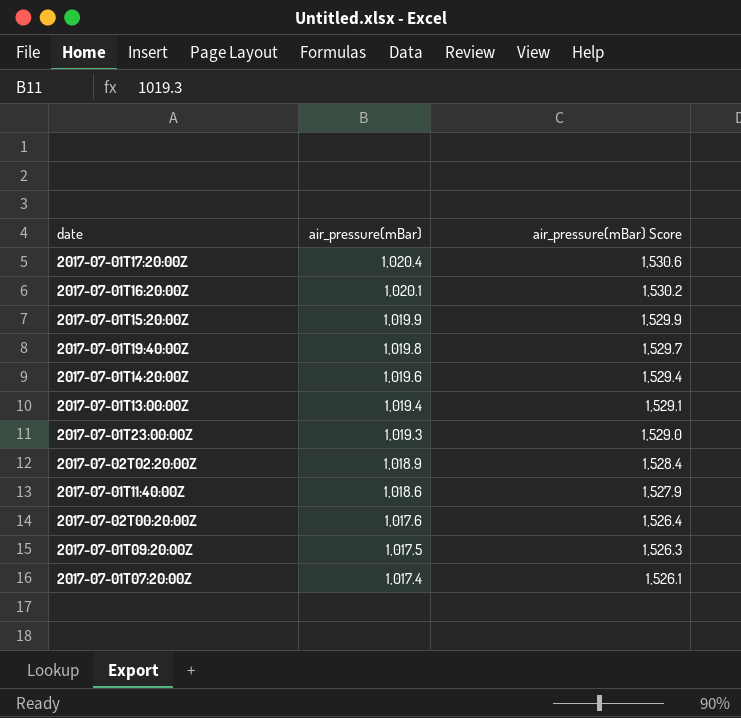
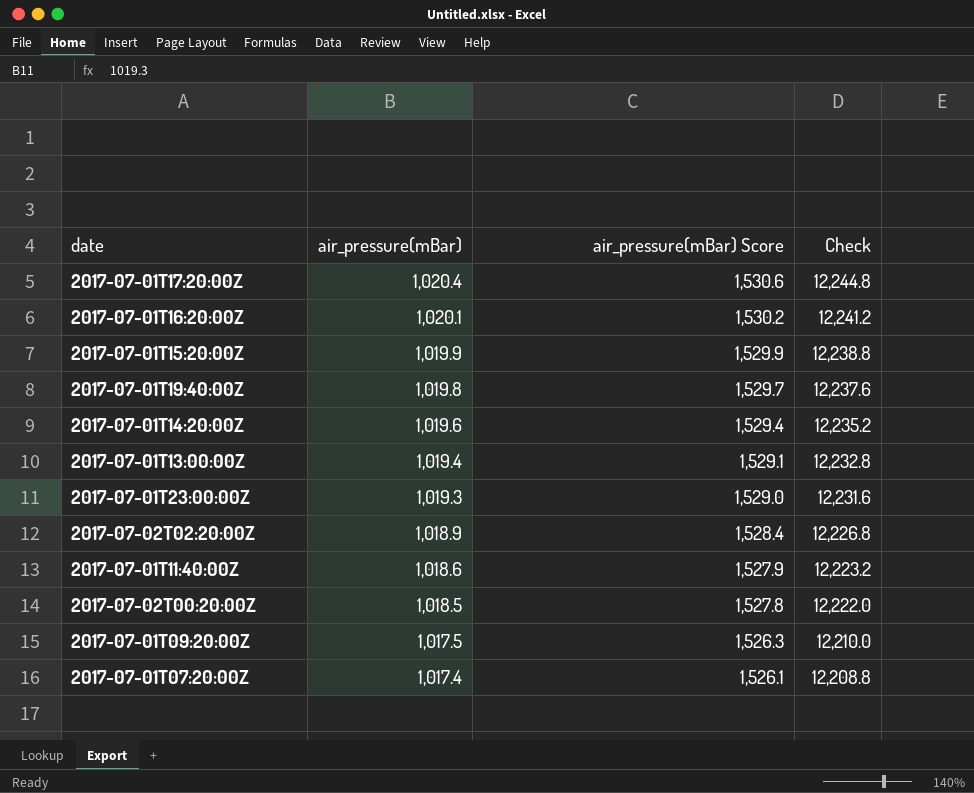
column Check | formula: none -> [air_pressure(mBar)] * 12
2017-07-02T00:20:00Z | air_pressure(mBar): 1,017.6 -> 1,018.5
2017-07-02T00:20:00Z | air_pressure(mBar) Score: 1,526.4 -> 1,527.8

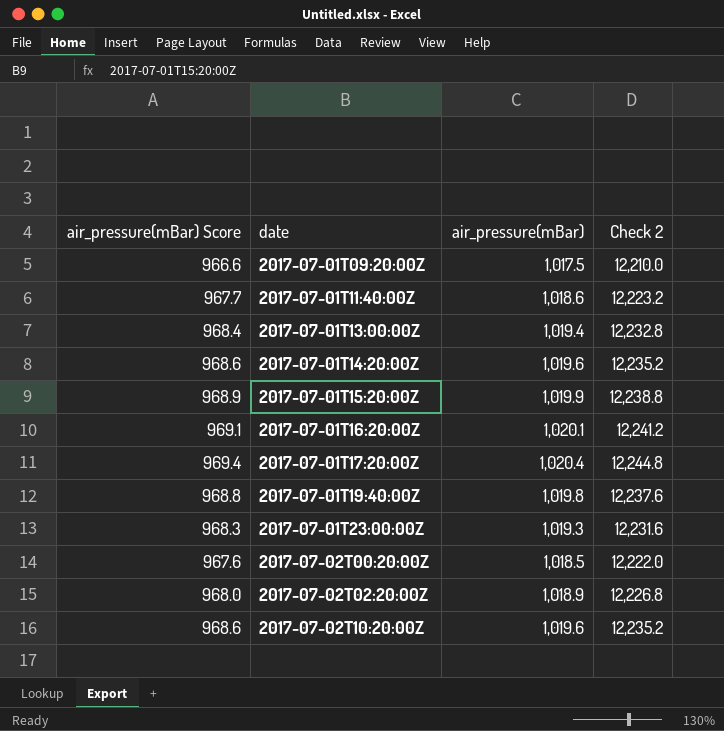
row order: air_pressure(mBar) descending -> date ascending
column air_pressure(mBar) Score | formula: [air_pressure(mBar)] * 1.5 -> [air_pressure(mBar)] * 0.95
column air_pressure(mBar) Score | position: 3 -> 1
column name: Check -> Check 2
row 2017-07-01T07:20:00Z: 1,017.4 | 1,526.1 | 12,208.8 -> none
row 2017-07-02T10:20:00Z: none -> 968.6 | 1,019.6 | 12,235.2

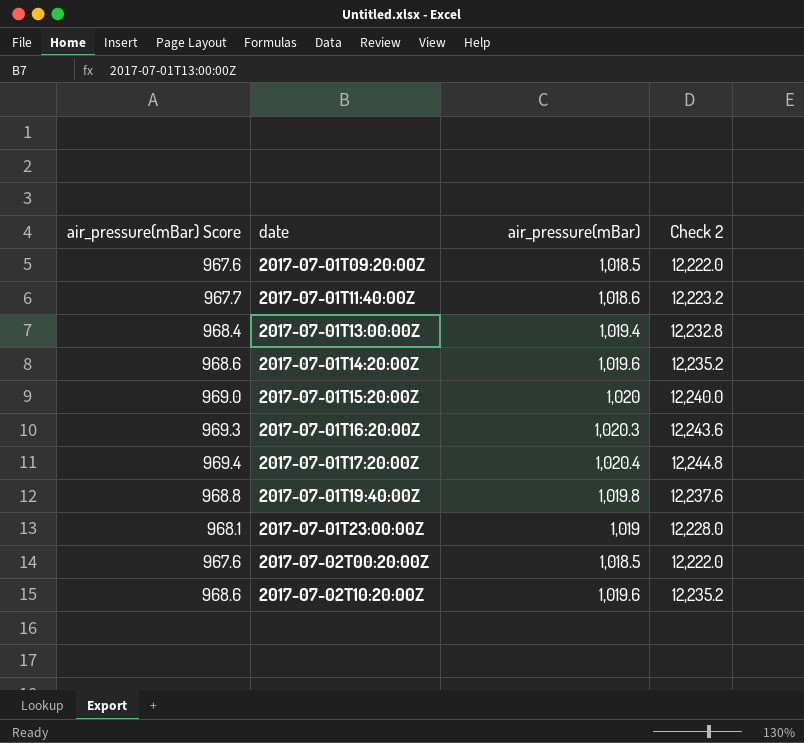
row 2017-07-02T02:20:00Z: 968.0 | 1,018.9 | 12,226.8 -> none
2017-07-01T09:20:00Z | air_pressure(mBar) Score: 966.6 -> 967.6
2017-07-01T09:20:00Z | air_pressure(mBar): 1,017.5 -> 1,018.5
2017-07-01T09:20:00Z | Check 2: 12,210.0 -> 12,222.0
2017-07-01T15:20:00Z | air_pressure(mBar) Score: 968.9 -> 969.0
2017-07-01T15:20:00Z | air_pressure(mBar): 1,019.9 -> 1,020
2017-07-01T15:20:00Z | Check 2: 12,238.8 -> 12,240.0
2017-07-01T16:20:00Z | air_pressure(mBar) Score: 969.1 -> 969.3
2017-07-01T16:20:00Z | air_pressure(mBar): 1,020.1 -> 1,020.3
2017-07-01T16:20:00Z | Check 2: 12,241.2 -> 12,243.6
2017-07-01T23:00:00Z | air_pressure(mBar) Score: 968.3 -> 968.1
2017-07-01T23:00:00Z | air_pressure(mBar): 1,019.3 -> 1,019
2017-07-01T23:00:00Z | Check 2: 12,231.6 -> 12,228.0

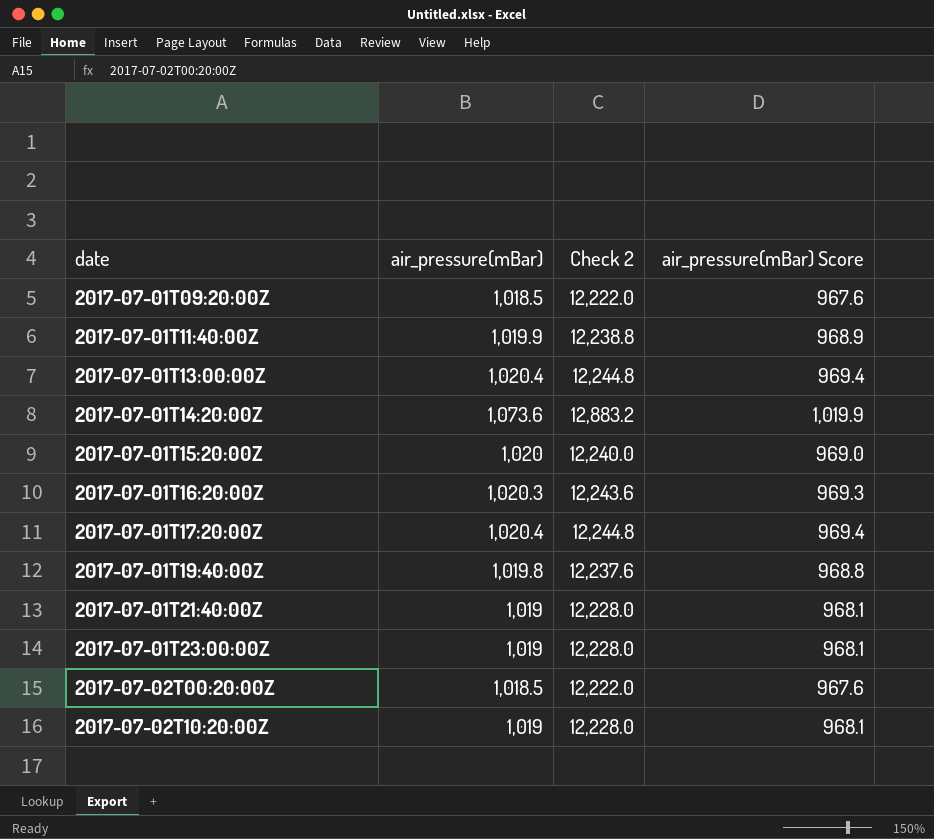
column air_pressure(mBar) Score | position: 1 -> 4
2017-07-01T11:40:00Z | air_pressure(mBar): 1,018.6 -> 1,019.9
2017-07-01T11:40:00Z | Check 2: 12,223.2 -> 12,238.8
2017-07-01T11:40:00Z | air_pressure(mBar) Score: 967.7 -> 968.9
2017-07-01T13:00:00Z | air_pressure(mBar): 1,019.4 -> 1,020.4
2017-07-01T13:00:00Z | Check 2: 12,232.8 -> 12,244.8
2017-07-01T13:00:00Z | air_pressure(mBar) Score: 968.4 -> 969.4
2017-07-01T14:20:00Z | air_pressure(mBar): 1,019.6 -> 1,073.6
2017-07-01T14:20:00Z | Check 2: 12,235.2 -> 12,883.2
2017-07-01T14:20:00Z | air_pressure(mBar) Score: 968.6 -> 1,019.9
row 2017-07-01T21:40:00Z: none -> 1,019 | 12,228.0 | 968.1
2017-07-02T10:20:00Z | air_pressure(mBar): 1,019.6 -> 1,019
2017-07-02T10:20:00Z | Check 2: 12,235.2 -> 12,228.0
2017-07-02T10:20:00Z | air_pressure(mBar) Score: 968.6 -> 968.1

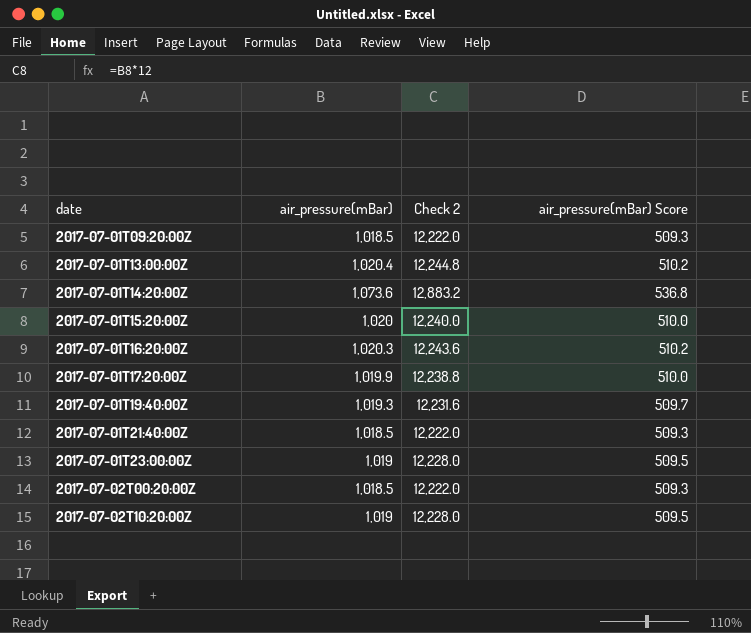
column air_pressure(mBar) Score | formula: [air_pressure(mBar)] * 0.95 -> [air_pressure(mBar)] * 0.5
row 2017-07-01T11:40:00Z: 1,019.9 | 12,238.8 | 968.9 -> none
2017-07-01T17:20:00Z | air_pressure(mBar): 1,020.4 -> 1,019.9
2017-07-01T17:20:00Z | Check 2: 12,244.8 -> 12,238.8
2017-07-01T19:40:00Z | air_pressure(mBar): 1,019.8 -> 1,019.3
2017-07-01T19:40:00Z | Check 2: 12,237.6 -> 12,231.6
2017-07-01T21:40:00Z | air_pressure(mBar): 1,019 -> 1,018.5
2017-07-01T21:40:00Z | Check 2: 12,228.0 -> 12,222.0

